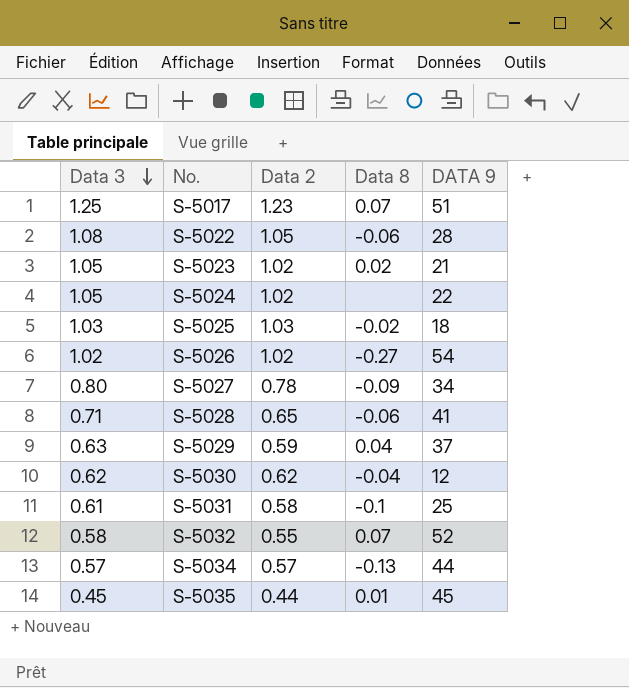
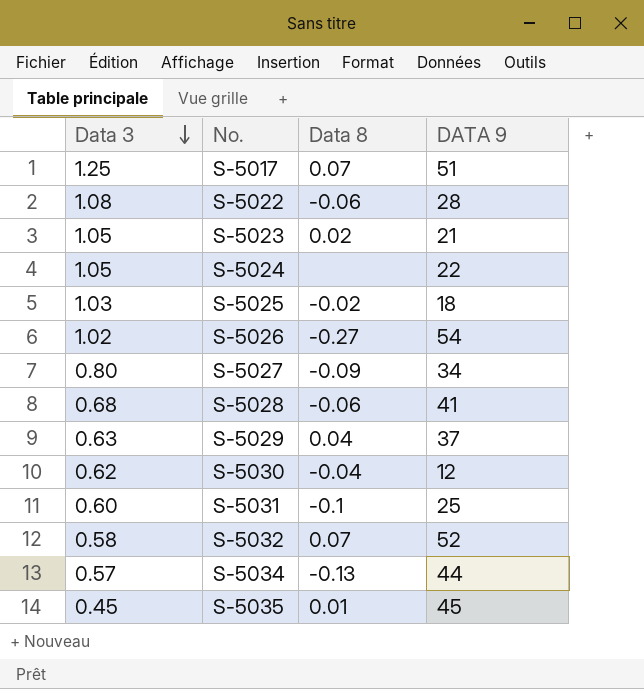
column Data 2 | position: 3 -> none
S-5028 | Data 3: 0.71 -> 0.68
S-5031 | Data 3: 0.61 -> 0.60

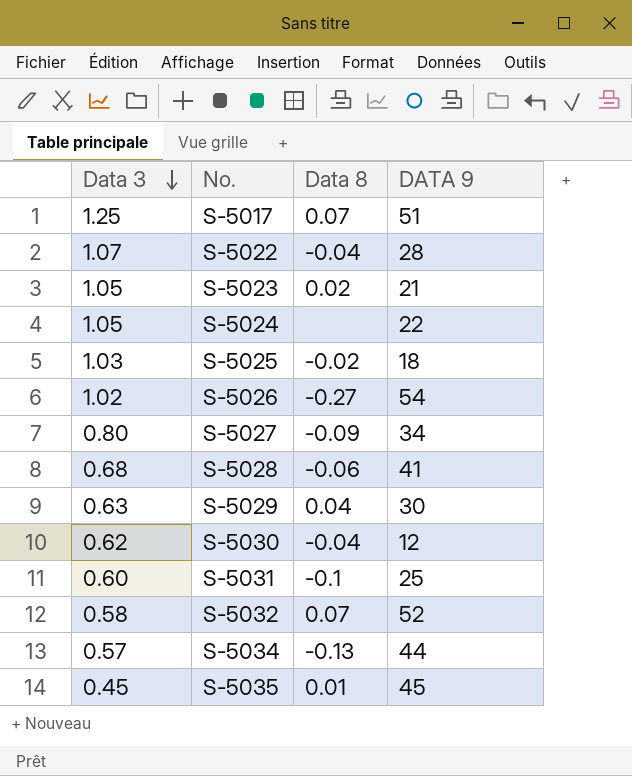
S-5022 | Data 3: 1.08 -> 1.07
S-5022 | Data 8: -0.06 -> -0.04
S-5029 | DATA 9: 37 -> 30

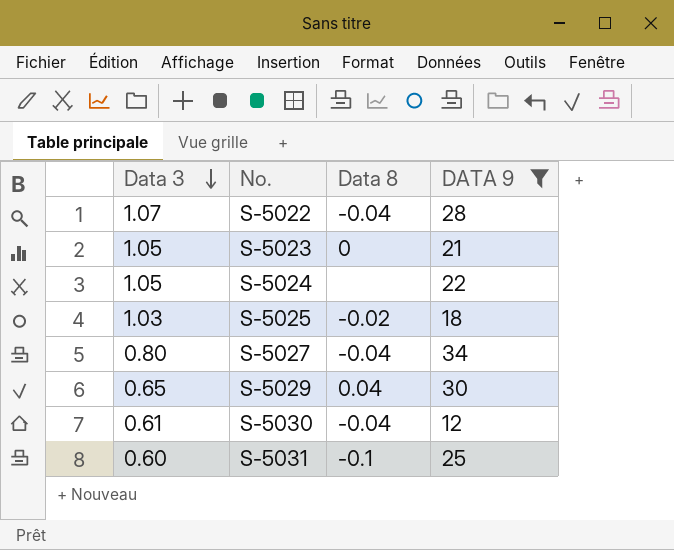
filter: none -> DATA 9 <= 34
S-5023 | Data 8: 0.02 -> 0
S-5027 | Data 8: -0.09 -> -0.04
S-5029 | Data 3: 0.63 -> 0.65
S-5030 | Data 3: 0.62 -> 0.61

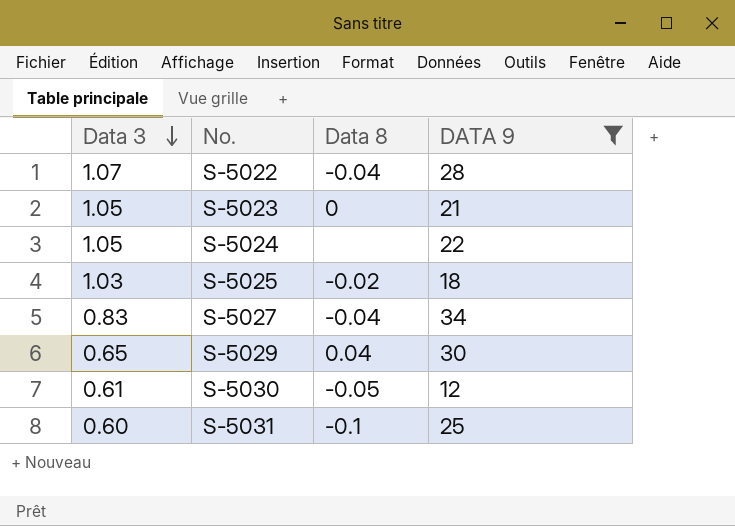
S-5027 | Data 3: 0.80 -> 0.83
S-5030 | Data 8: -0.04 -> -0.05

